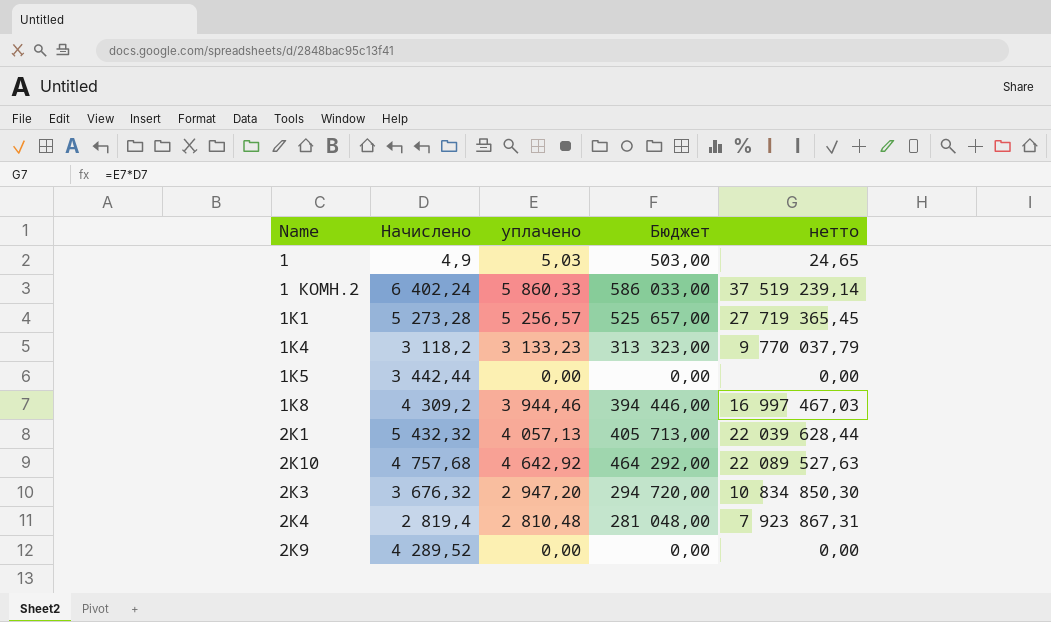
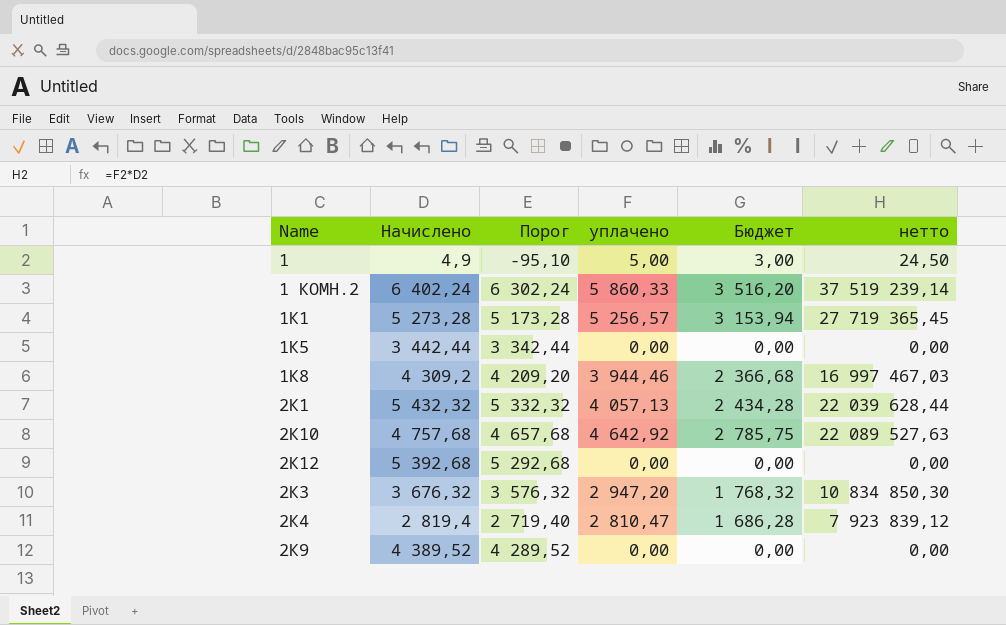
column Порог | formula: none -> [Начислено] - 100
column Бюджет | formula: [уплачено] * 100 -> [уплачено] * 0,6
row 1К4: 3 118,2 | 3 133,23 | 313 323,00 | 9 770 037,79 -> none
1 | уплачено: 5,03 -> 5,00
1 | нетто: 24,65 -> 24,50
row 2К12: none -> 5 392,68 | 5 292,68 | 0,00 | 0,00 | 0,00
2К4 | уплачено: 2 810,48 -> 2 810,47
2К4 | нетто: 7 923 867,31 -> 7 923 839,12
2К9 | Начислено: 4 289,52 -> 4 389,52

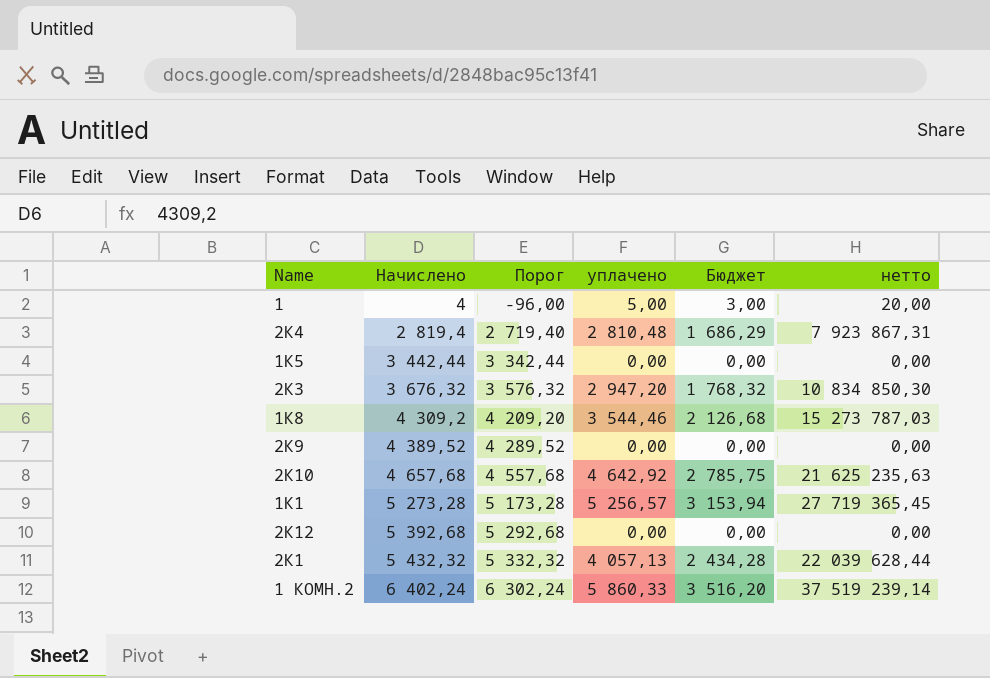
row order: none -> Начислено ascending
1 | Начислено: 4,9 -> 4
1 | Порог: -95,10 -> -96,00
1 | нетто: 24,50 -> 20,00
2К4 | уплачено: 2 810,47 -> 2 810,48
2К4 | Бюджет: 1 686,28 -> 1 686,29
2К4 | нетто: 7 923 839,12 -> 7 923 867,31
1К8 | уплачено: 3 944,46 -> 3 544,46
1К8 | Бюджет: 2 366,68 -> 2 126,68
1К8 | нетто: 16 997 467,03 -> 15 273 787,03
2К10 | Начислено: 4 757,68 -> 4 657,68
2К10 | Порог: 4 657,68 -> 4 557,68
2К10 | нетто: 22 089 527,63 -> 21 625 235,63

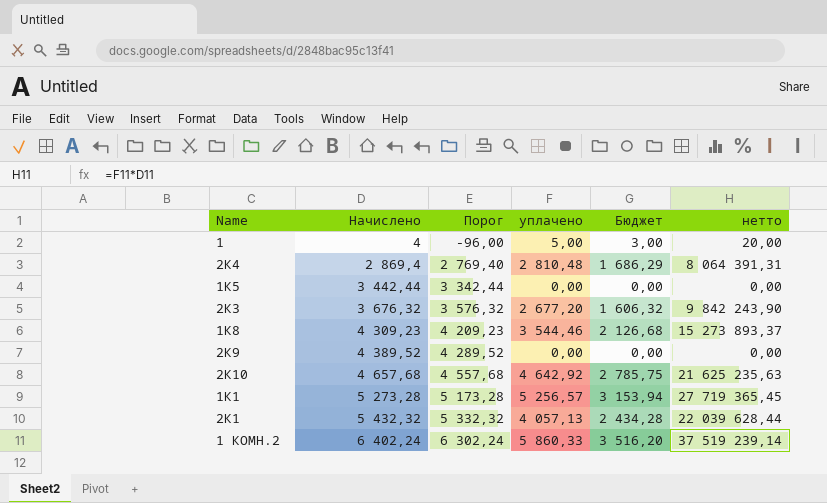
row 2К12: 5 392,68 | 5 292,68 | 0,00 | 0,00 | 0,00 -> none
2К4 | Начислено: 2 819,4 -> 2 869,4
2К4 | Порог: 2 719,40 -> 2 769,40
2К4 | нетто: 7 923 867,31 -> 8 064 391,31
2К3 | уплачено: 2 947,20 -> 2 677,20
2К3 | Бюджет: 1 768,32 -> 1 606,32
2К3 | нетто: 10 834 850,30 -> 9 842 243,90
1К8 | Начислено: 4 309,2 -> 4 309,23
1К8 | Порог: 4 209,20 -> 4 209,23
1К8 | нетто: 15 273 787,03 -> 15 273 893,37

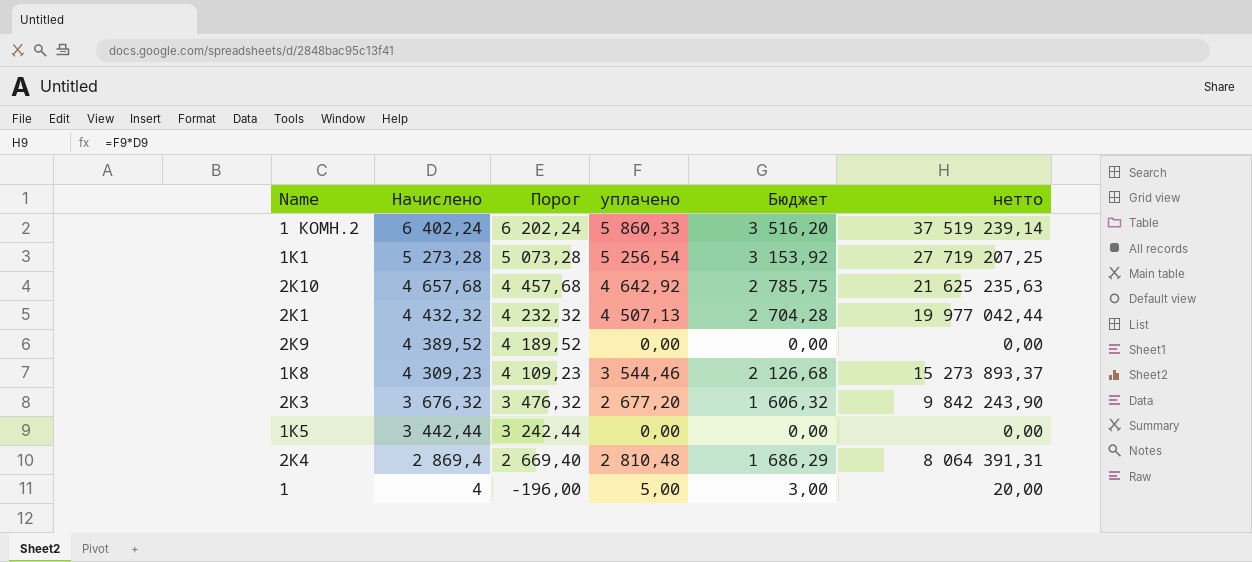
row order: Начислено ascending -> Начислено descending
column Порог | formula: [Начислено] - 100 -> [Начислено] - 200
1К1 | уплачено: 5 256,57 -> 5 256,54
1К1 | Бюджет: 3 153,94 -> 3 153,92
1К1 | нетто: 27 719 365,45 -> 27 719 207,25
2К1 | Начислено: 5 432,32 -> 4 432,32
2К1 | уплачено: 4 057,13 -> 4 507,13
2К1 | Бюджет: 2 434,28 -> 2 704,28
2К1 | нетто: 22 039 628,44 -> 19 977 042,44

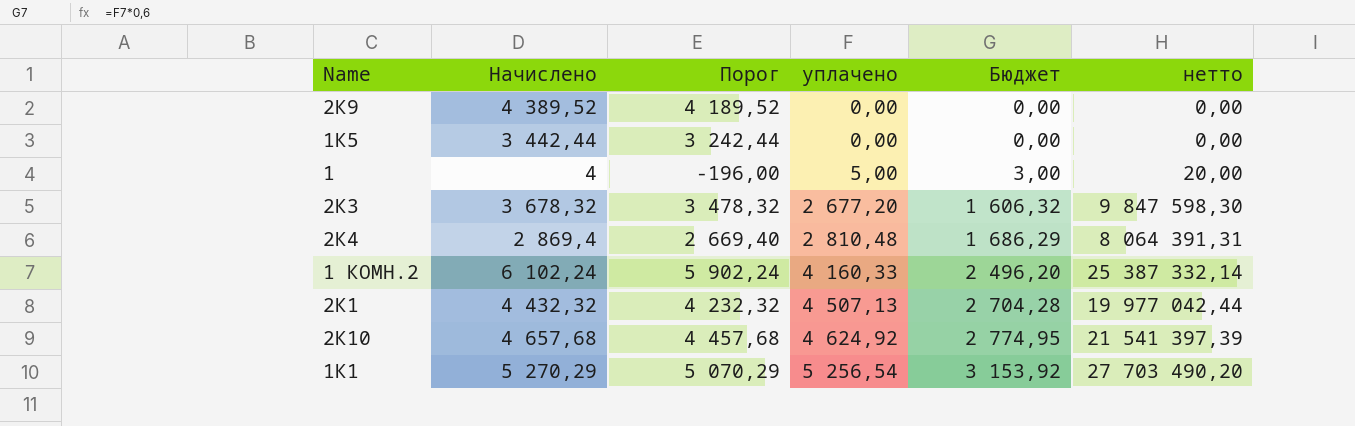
row order: Начислено descending -> уплачено ascending
row 1К8: 4 309,23 | 4 109,23 | 3 544,46 | 2 126,68 | 15 273 893,37 -> none
2К3 | Начислено: 3 676,32 -> 3 678,32
2К3 | Порог: 3 476,32 -> 3 478,32
2К3 | нетто: 9 842 243,90 -> 9 847 598,30
1 КОМН.2 | Начислено: 6 402,24 -> 6 102,24
1 КОМН.2 | Порог: 6 202,24 -> 5 902,24
1 КОМН.2 | уплачено: 5 860,33 -> 4 160,33
1 КОМН.2 | Бюджет: 3 516,20 -> 2 496,20
1 КОМН.2 | нетто: 37 519 239,14 -> 25 387 332,14
2К10 | уплачено: 4 642,92 -> 4 624,92
2К10 | Бюджет: 2 785,75 -> 2 774,95
2К10 | нетто: 21 625 235,63 -> 21 541 397,39
1К1 | Начислено: 5 273,28 -> 5 270,29
1К1 | Порог: 5 073,28 -> 5 070,29
1К1 | нетто: 27 719 207,25 -> 27 703 490,20

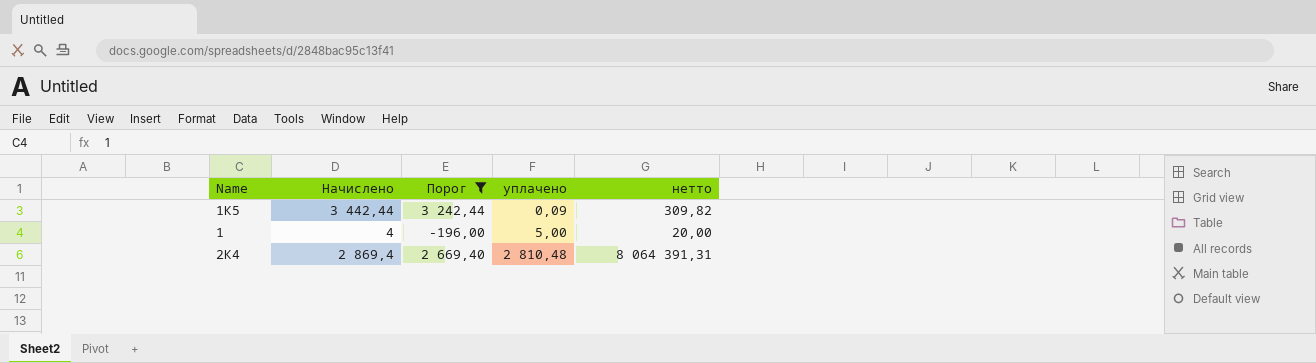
filter: none -> Порог <= 3 242,44
column Бюджет | formula: [уплачено] * 0,6 -> none
1К5 | уплачено: 0,00 -> 0,09
1К5 | нетто: 0,00 -> 309,82

